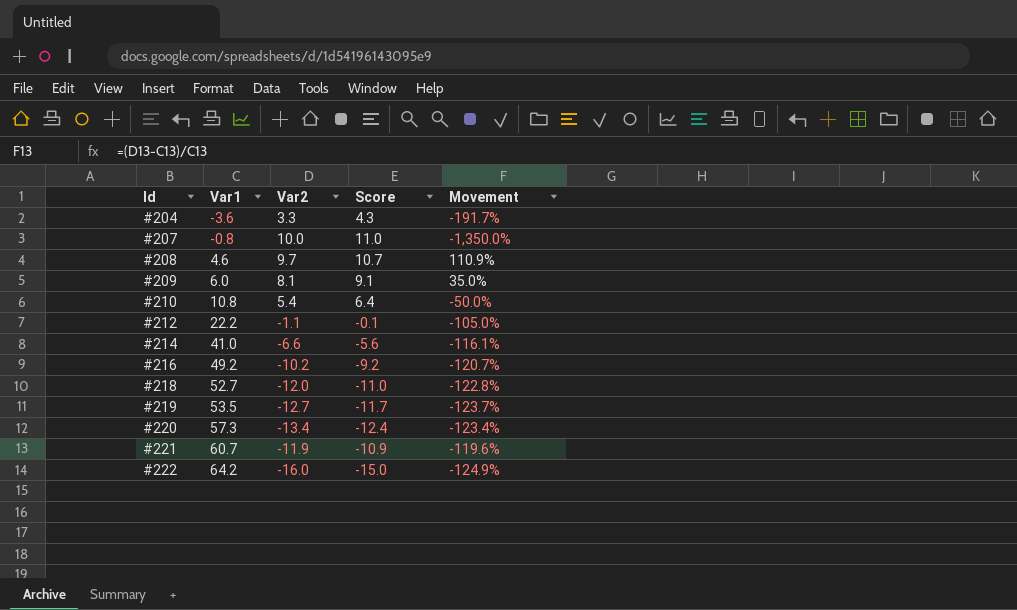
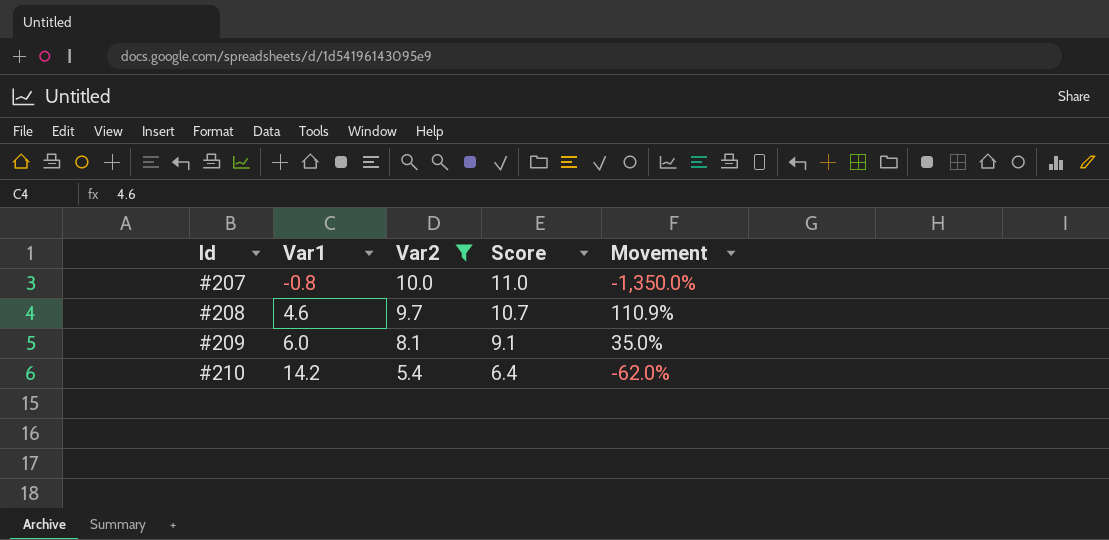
filter: none -> Var2 >= 5.4
#210 | Var1: 10.8 -> 14.2
#210 | Movement: -50.0% -> -62.0%

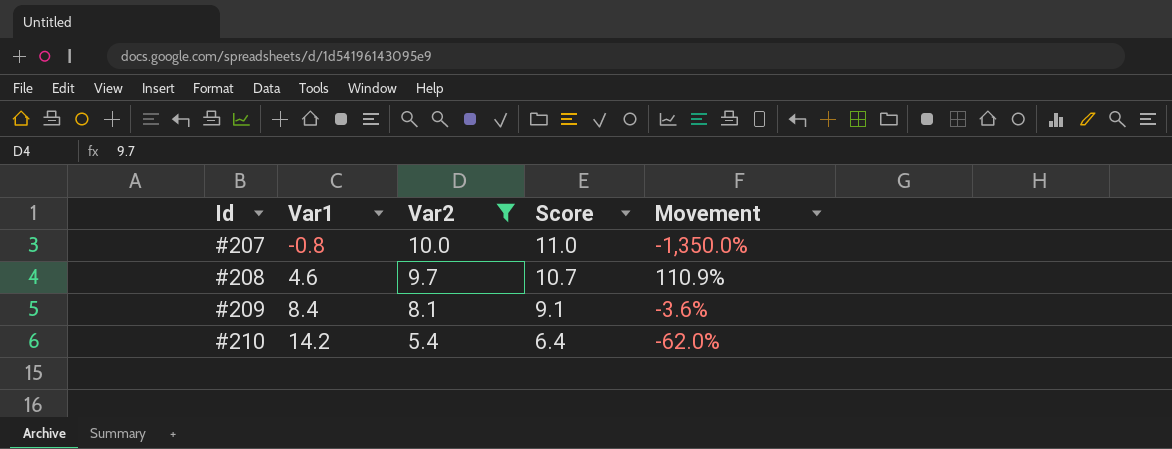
#209 | Var1: 6.0 -> 8.4
#209 | Movement: 35.0% -> -3.6%

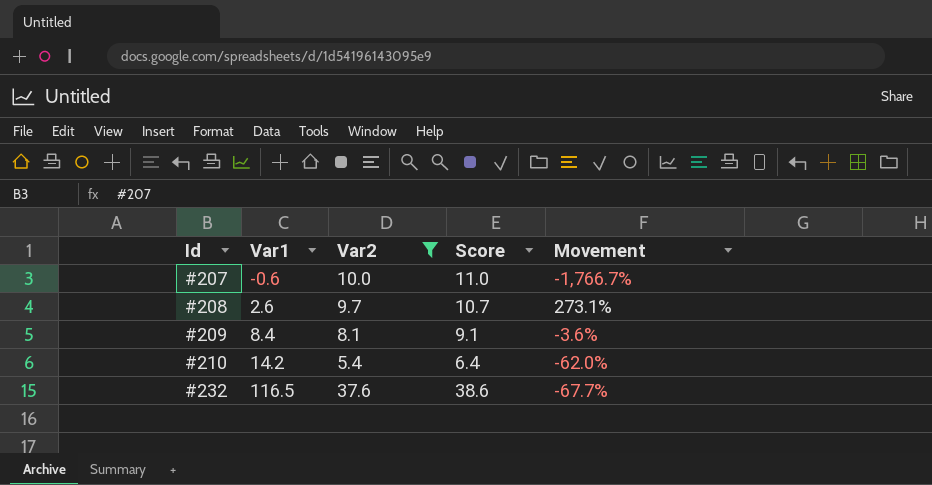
#207 | Var1: -0.8 -> -0.6
#207 | Movement: -1,350.0% -> -1,766.7%
#208 | Var1: 4.6 -> 2.6
#208 | Movement: 110.9% -> 273.1%
row #232: none -> 116.5 | 37.6 | 38.6 | -67.7%

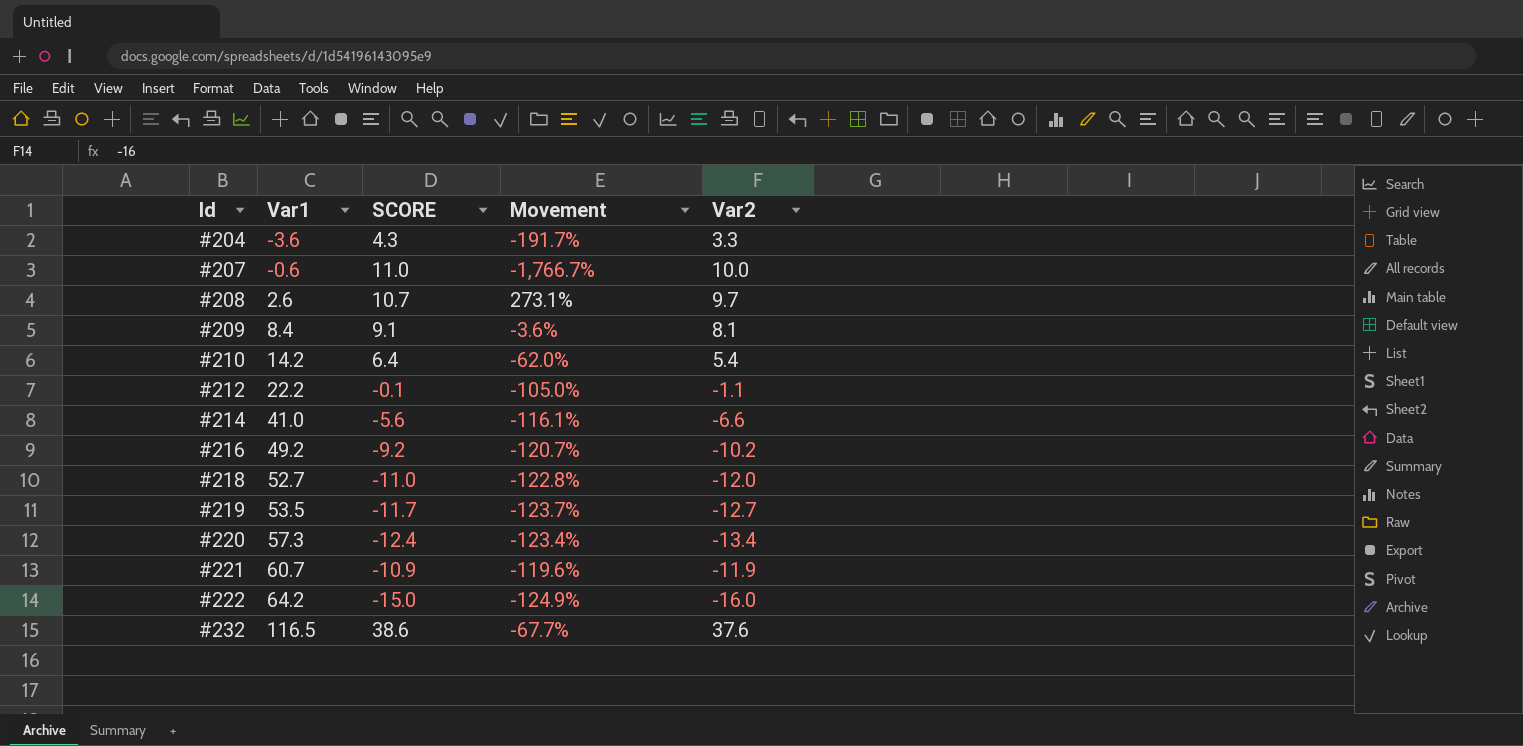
filter: Var2 >= 5.4 -> none
column name: Score -> SCORE
column Var2 | position: 3 -> 5

